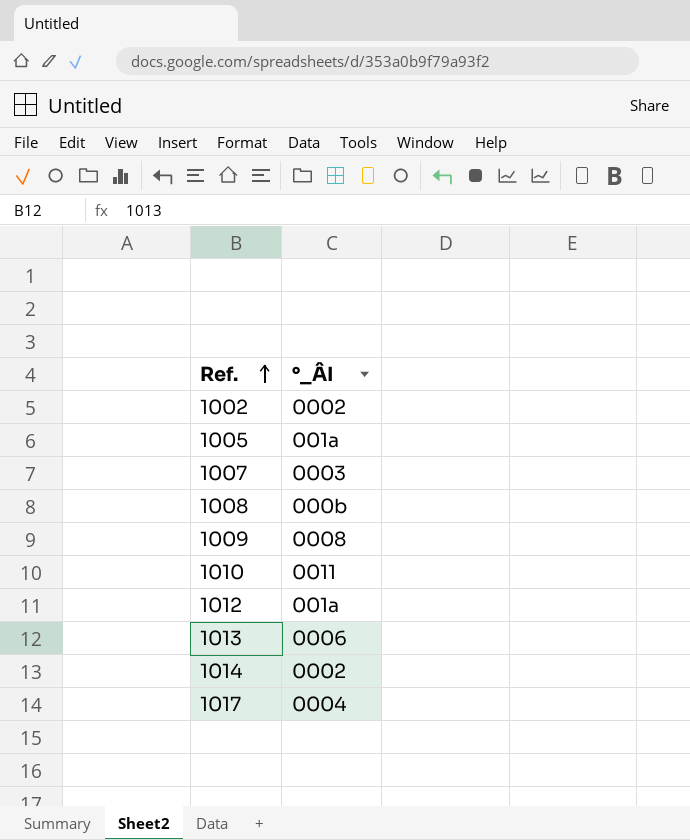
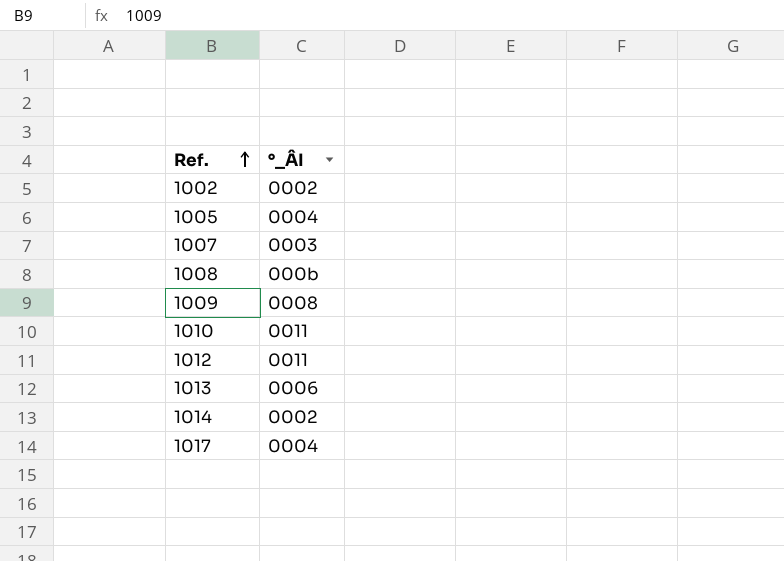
1005 | °_ÂI: 001a -> 0004
1012 | °_ÂI: 001a -> 0011

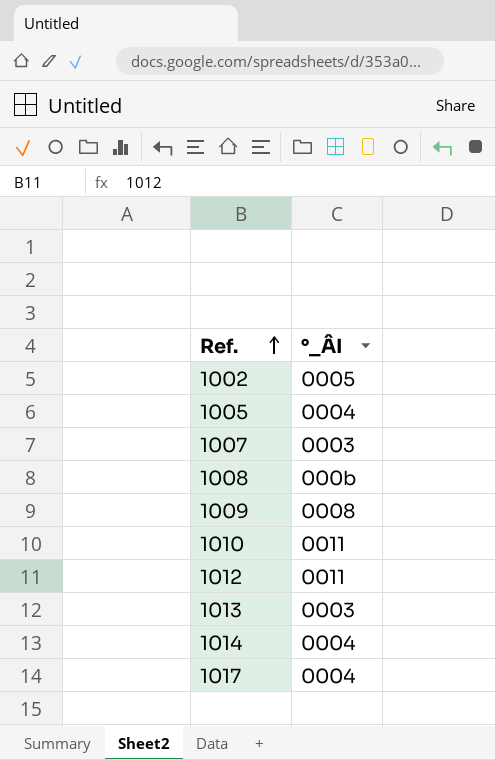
1002 | °_ÂI: 0002 -> 0005
1013 | °_ÂI: 0006 -> 0003
1014 | °_ÂI: 0002 -> 0004

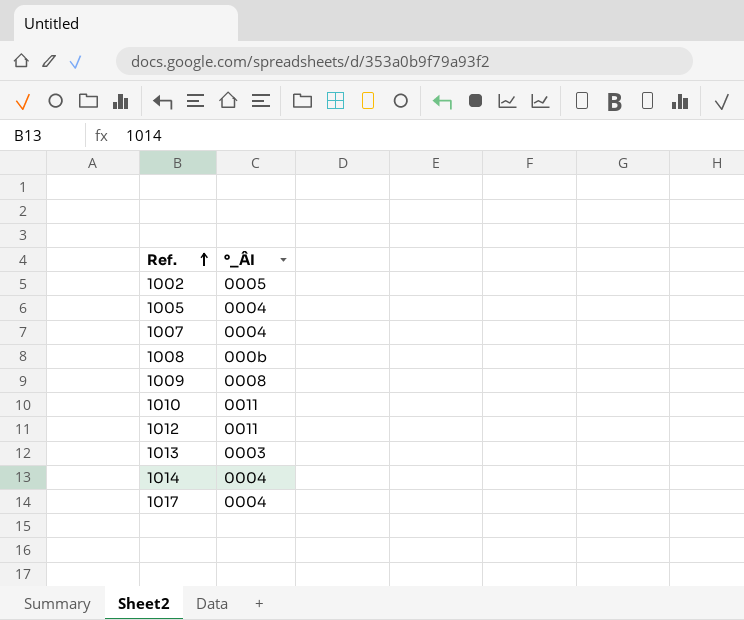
1007 | °_ÂI: 0003 -> 0004

